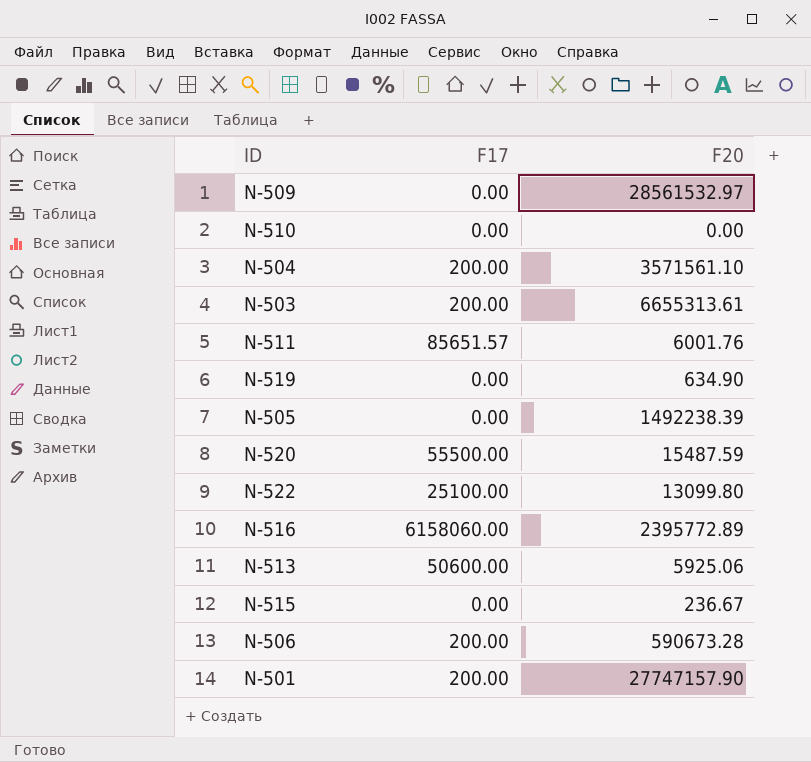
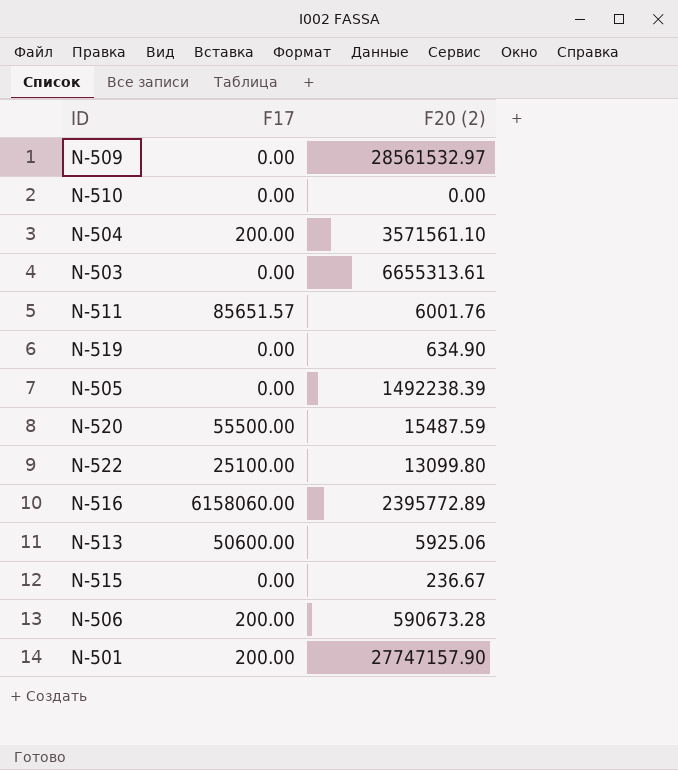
column name: F20 -> F20 (2)
N-503 | F17: 200.00 -> 0.00

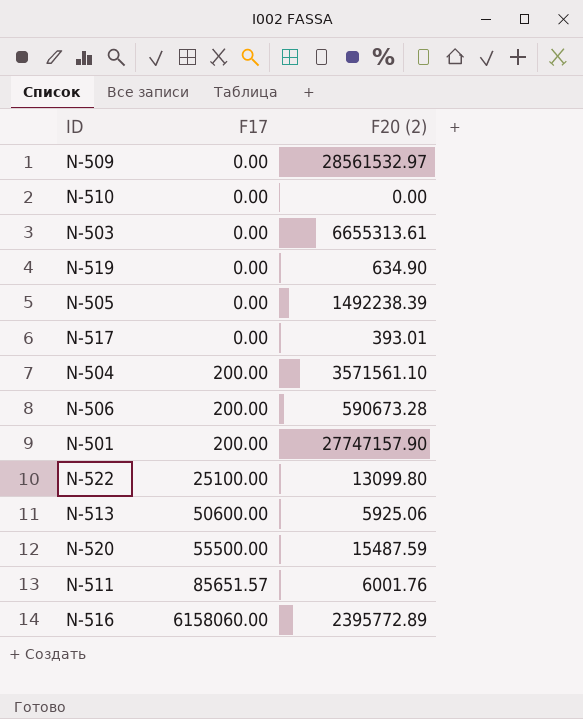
row order: none -> F17 ascending
row N-515: 0.00 | 236.67 -> none
row N-517: none -> 0.00 | 393.01

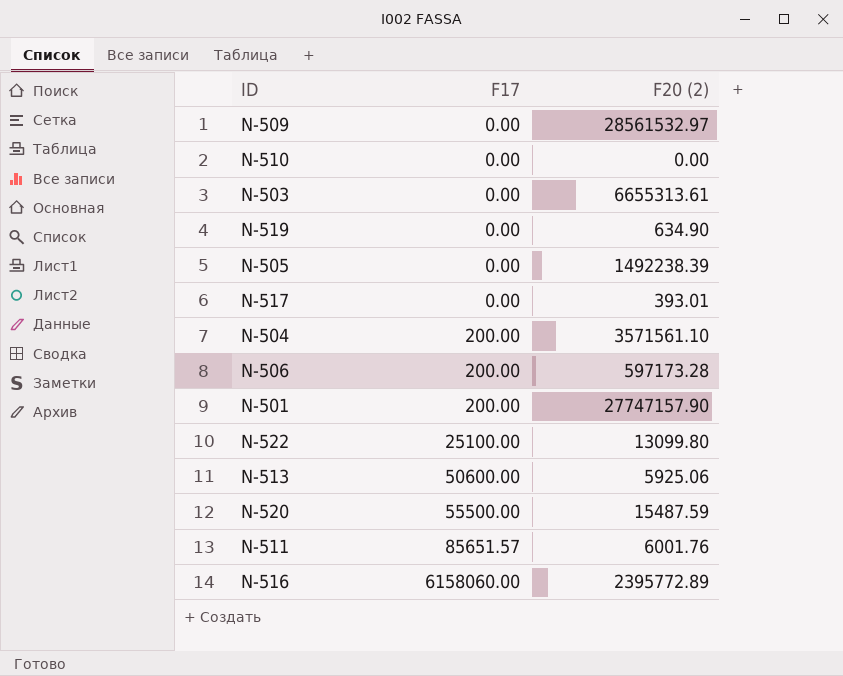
N-506 | F20 (2): 590673.28 -> 597173.28

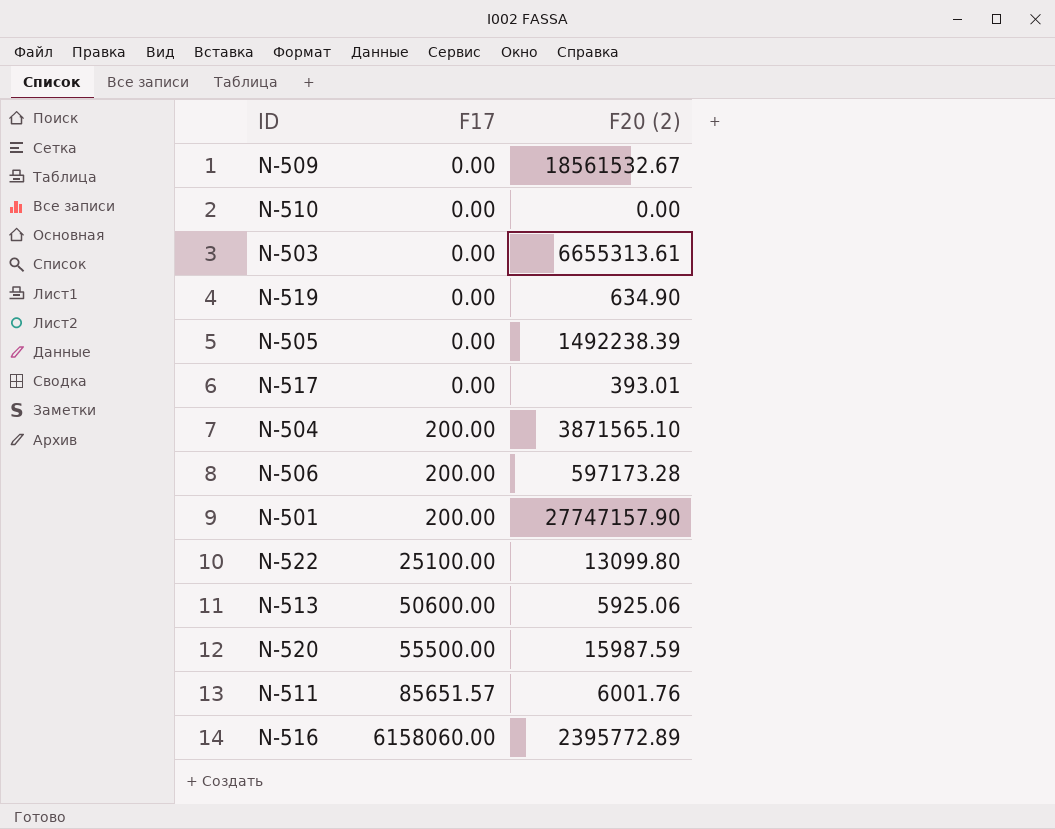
N-509 | F20 (2): 28561532.97 -> 18561532.67
N-504 | F20 (2): 3571561.10 -> 3871565.10
N-520 | F20 (2): 15487.59 -> 15987.59

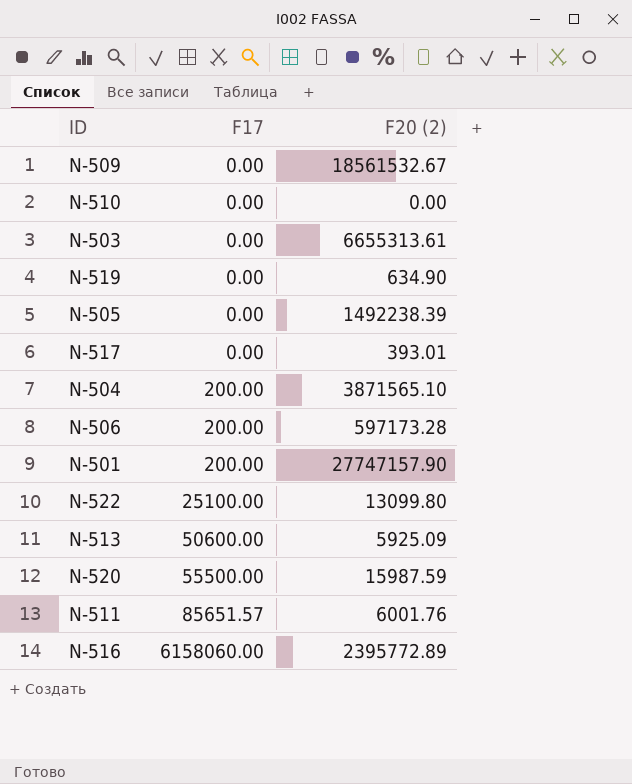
N-513 | F20 (2): 5925.06 -> 5925.09

